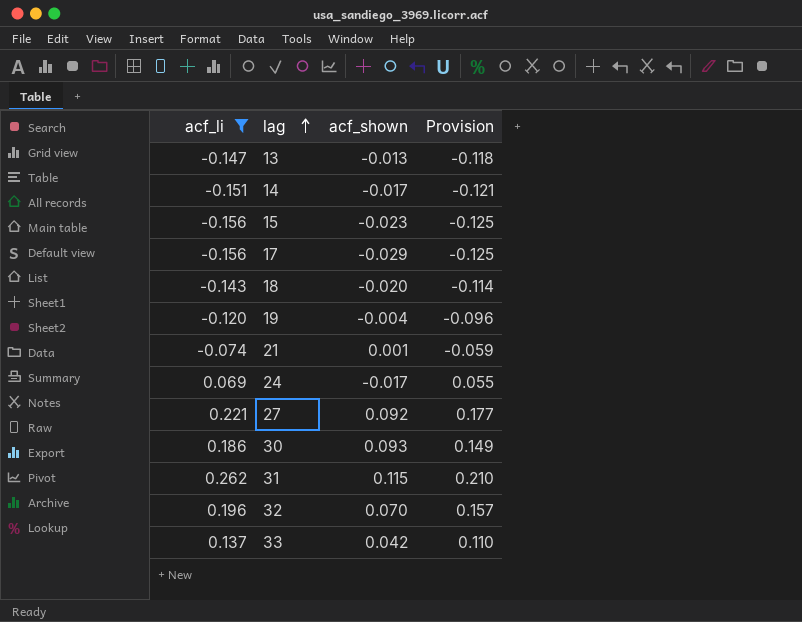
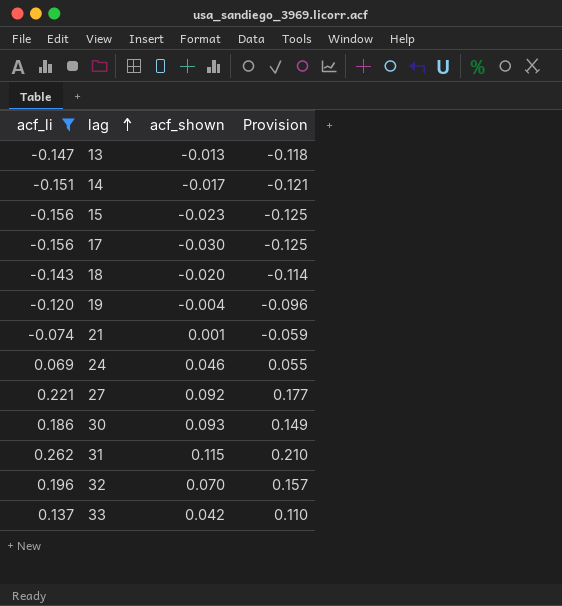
17 | acf_shown: -0.029 -> -0.030
24 | acf_shown: -0.017 -> 0.046

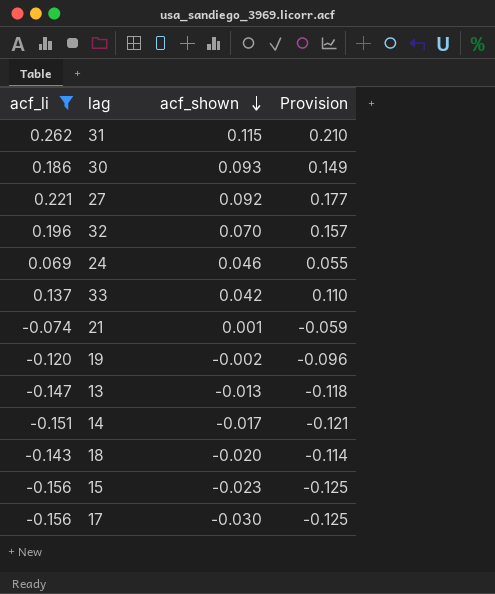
row order: lag ascending -> acf_shown descending
19 | acf_shown: -0.004 -> -0.002

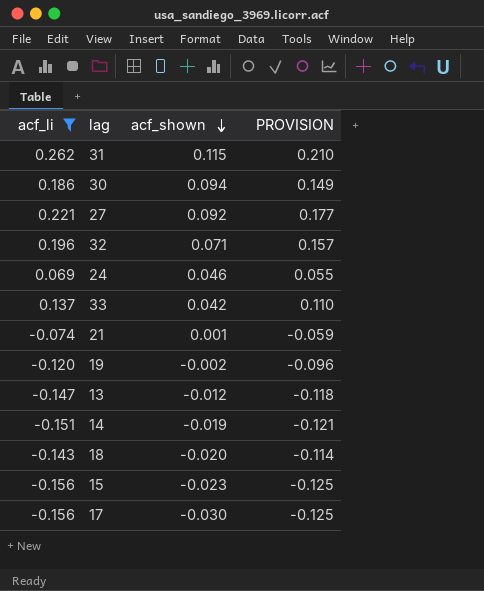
column name: Provision -> PROVISION
30 | acf_shown: 0.093 -> 0.094
32 | acf_shown: 0.070 -> 0.071
13 | acf_shown: -0.013 -> -0.012
14 | acf_shown: -0.017 -> -0.019

